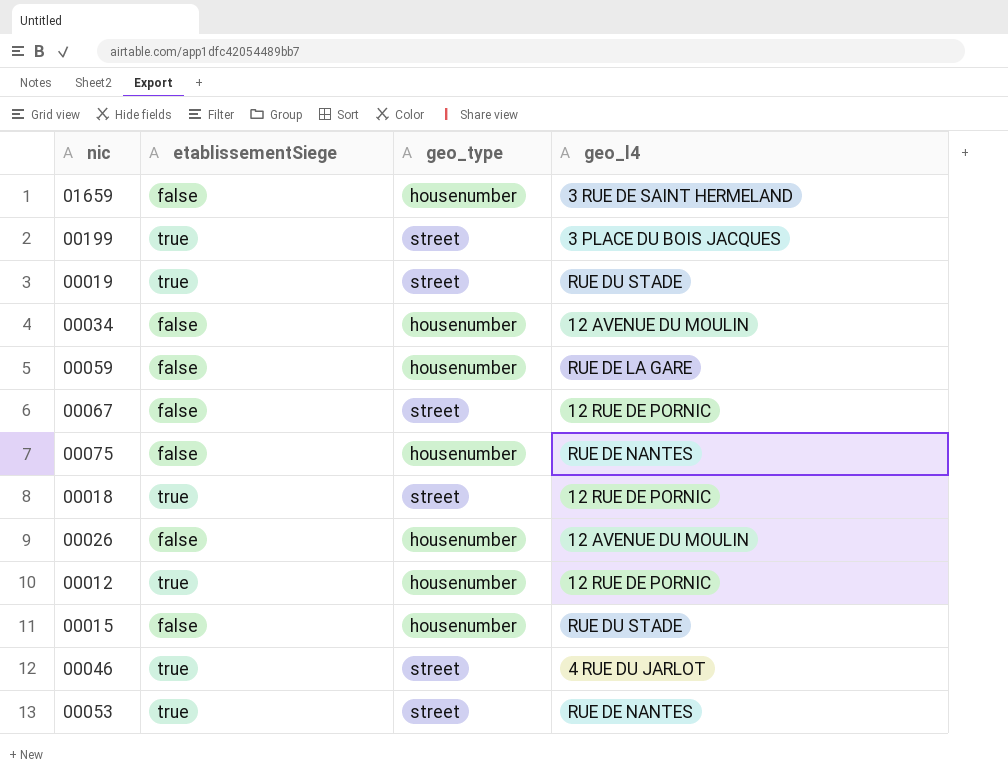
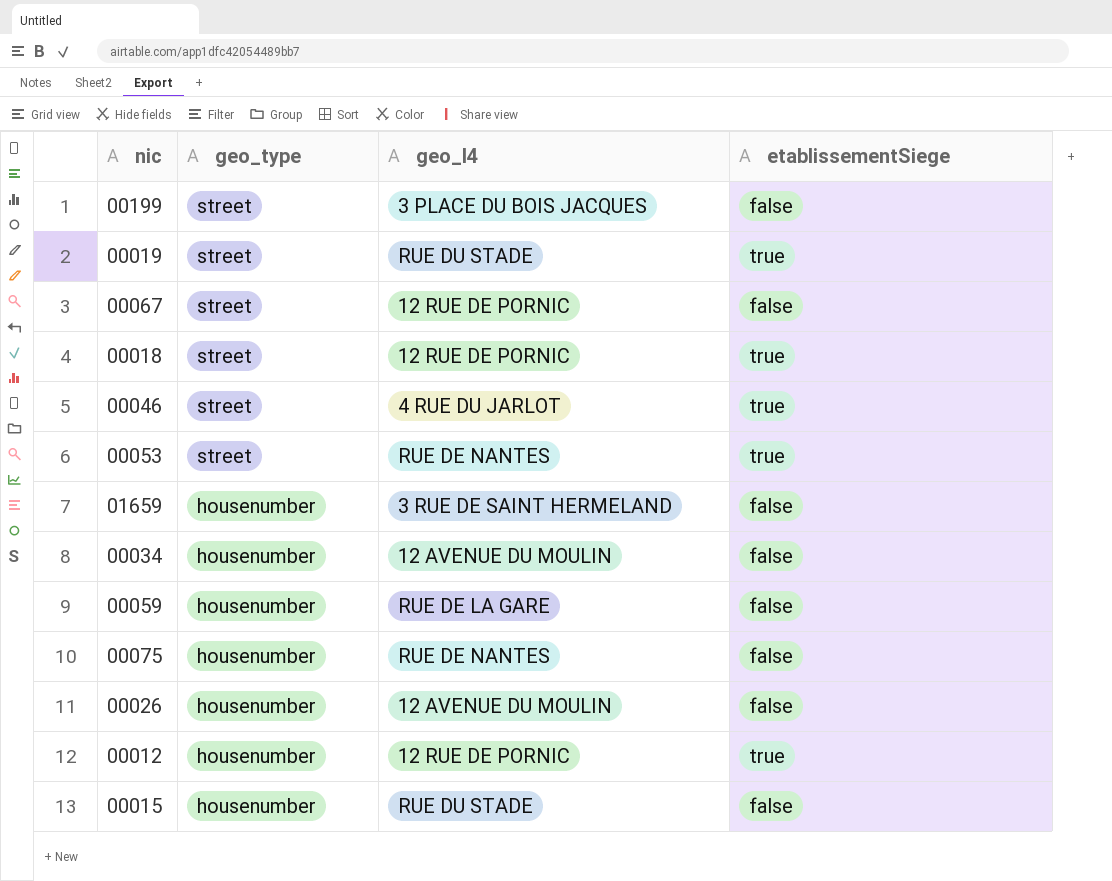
row order: none -> geo_type descending
column etablissementSiege | position: 2 -> 4
00199 | etablissementSiege: true -> false

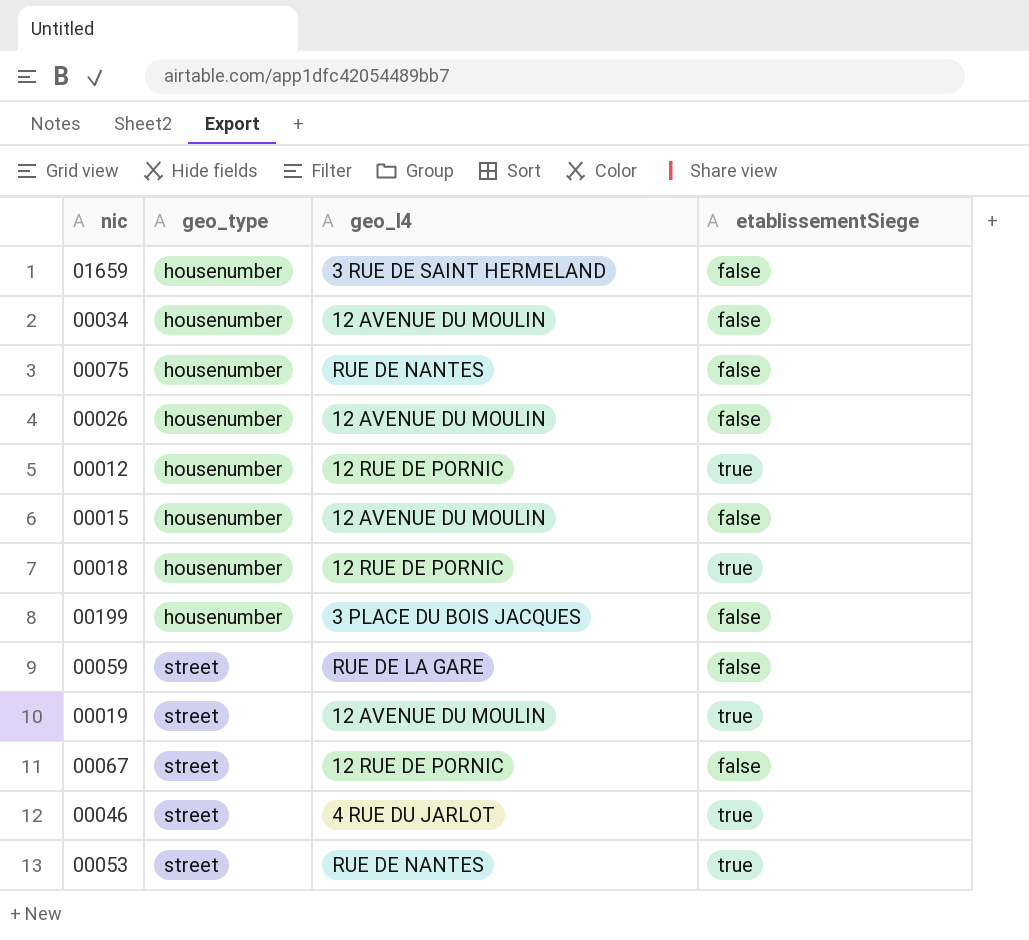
row order: geo_type descending -> geo_type ascending
00015 | geo_l4: RUE DU STADE -> 12 AVENUE DU MOULIN
00018 | geo_type: street -> housenumber
00199 | geo_type: street -> housenumber
00059 | geo_type: housenumber -> street
00019 | geo_l4: RUE DU STADE -> 12 AVENUE DU MOULIN

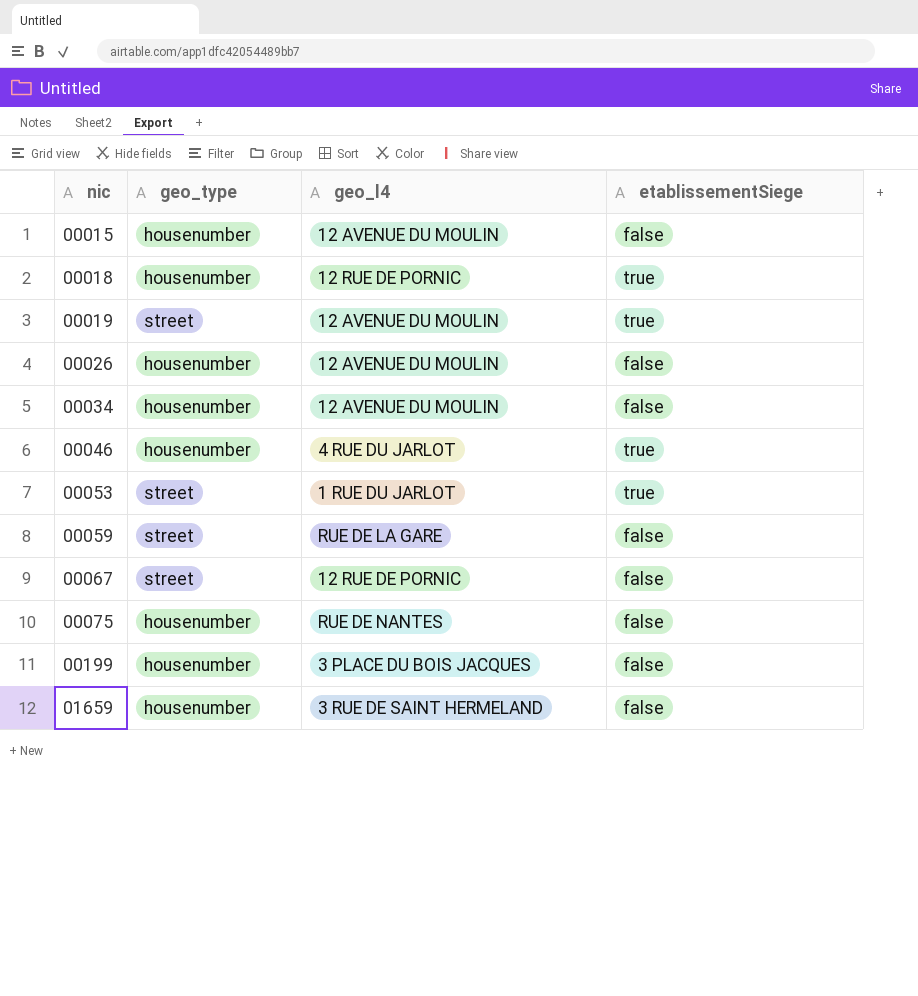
row order: geo_type ascending -> nic ascending
row 00012: housenumber | 12 RUE DE PORNIC | true -> none
00046 | geo_type: street -> housenumber
00053 | geo_l4: RUE DE NANTES -> 1 RUE DU JARLOT

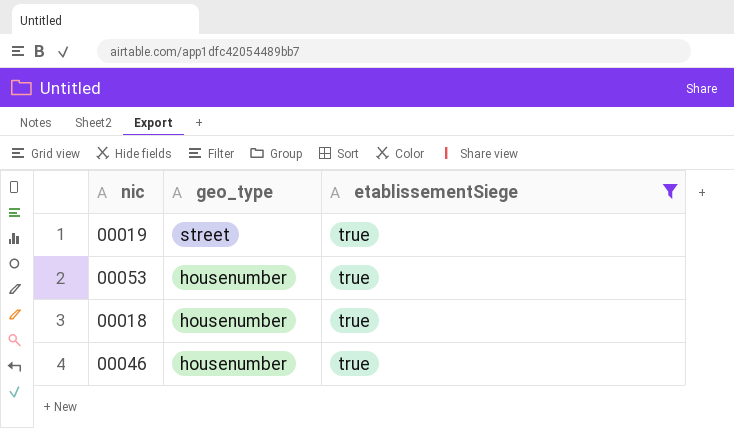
filter: none -> etablissementSiege = true
row order: nic ascending -> geo_type descending
column geo_l4 | position: 3 -> none
00053 | geo_type: street -> housenumber

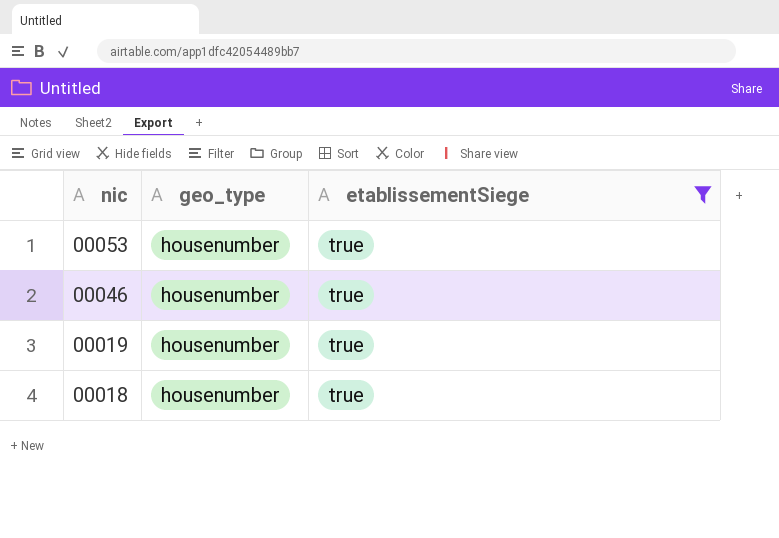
row order: geo_type descending -> nic descending
00019 | geo_type: street -> housenumber

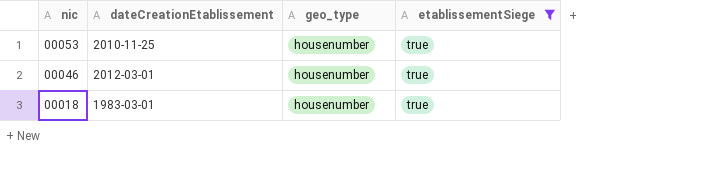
column dateCreationEtablissement | position: none -> 2
row 00019: housenumber | true -> none

